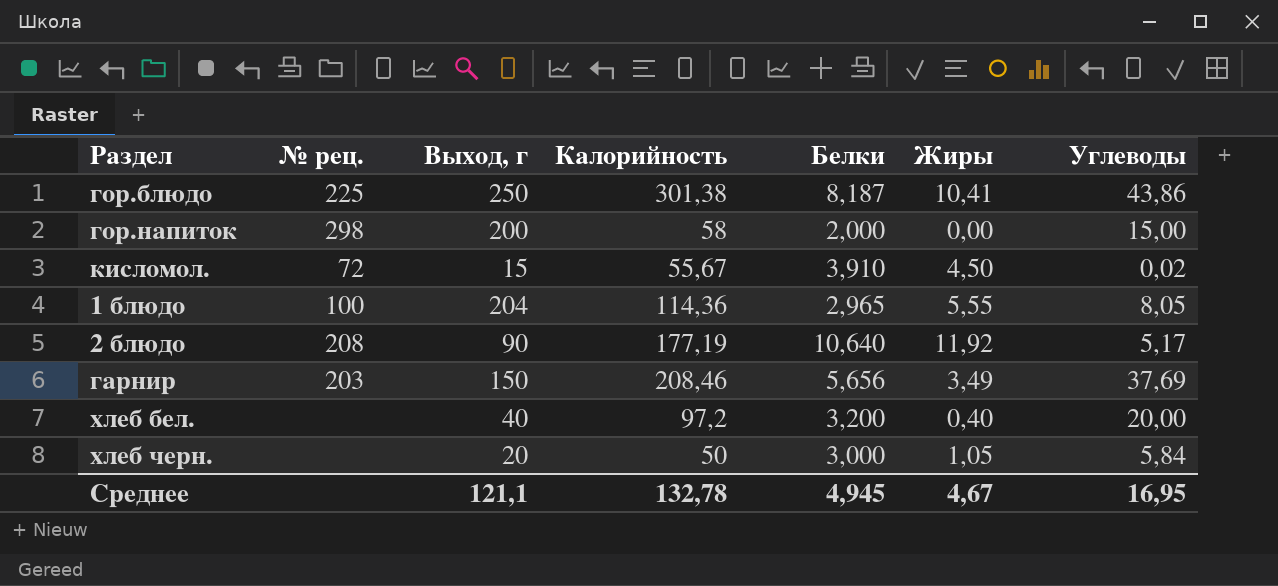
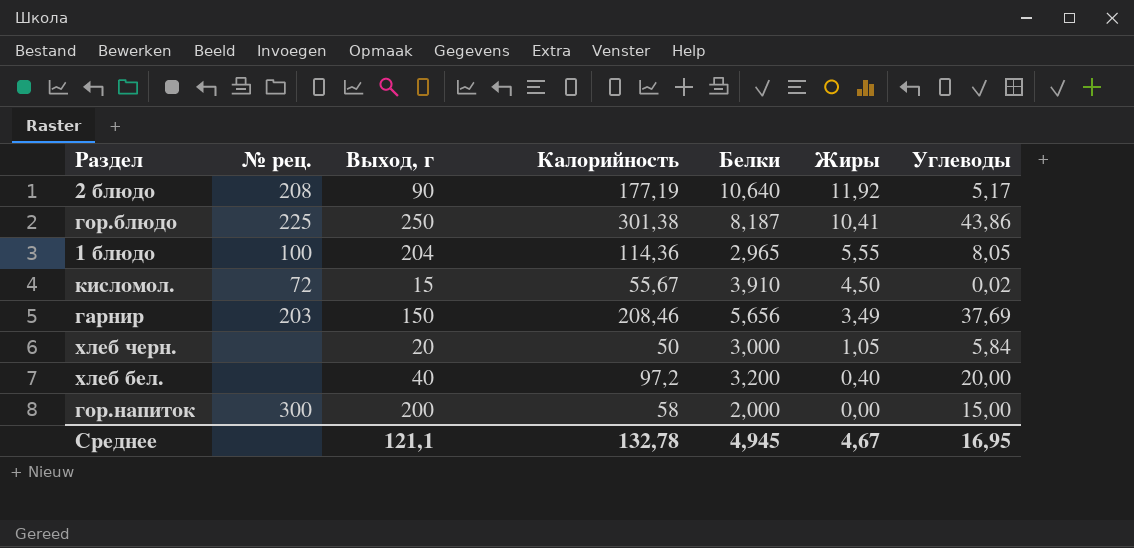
row order: none -> Жиры descending
гор.напиток | № рец.: 298 -> 300

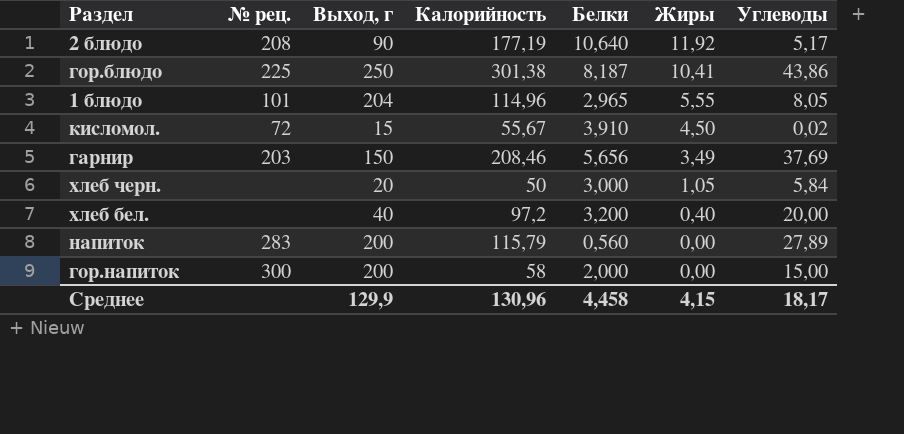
1 блюдо | № рец.: 100 -> 101
1 блюдо | Калорийность: 114,36 -> 114,96
row напиток: none -> 283 | 200 | 115,79 | 0,560 | 0,00 | 27,89
Среднее | Выход, г: 121,1 -> 129,9
Среднее | Калорийность: 132,78 -> 130,96
Среднее | Белки: 4,945 -> 4,458
Среднее | Жиры: 4,67 -> 4,15
Среднее | Углеводы: 16,95 -> 18,17

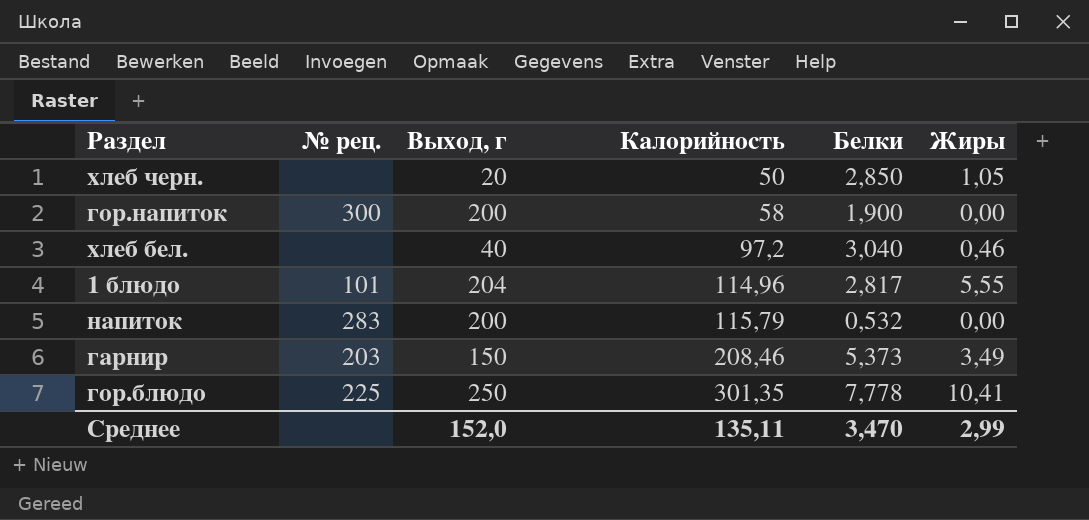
row order: Жиры descending -> Калорийность ascending
column Углеводы | position: 7 -> none
row 2 блюдо: 208 | 90 | 177,19 | 10,640 | 11,92 | 5,17 -> none
row кисломол.: 72 | 15 | 55,67 | 3,910 | 4,50 | 0,02 -> none
хлеб черн. | Белки: 3,000 -> 2,850
гор.напиток | Белки: 2,000 -> 1,900
хлеб бел. | Белки: 3,200 -> 3,040
хлеб бел. | Жиры: 0,40 -> 0,46
1 блюдо | Белки: 2,965 -> 2,817
напиток | Белки: 0,560 -> 0,532
гарнир | Белки: 5,656 -> 5,373
гор.блюдо | Калорийность: 301,38 -> 301,35
гор.блюдо | Белки: 8,187 -> 7,778
Среднее | Выход, г: 129,9 -> 152,0
Среднее | Калорийность: 130,96 -> 135,11
Среднее | Белки: 4,458 -> 3,470
Среднее | Жиры: 4,15 -> 2,99

